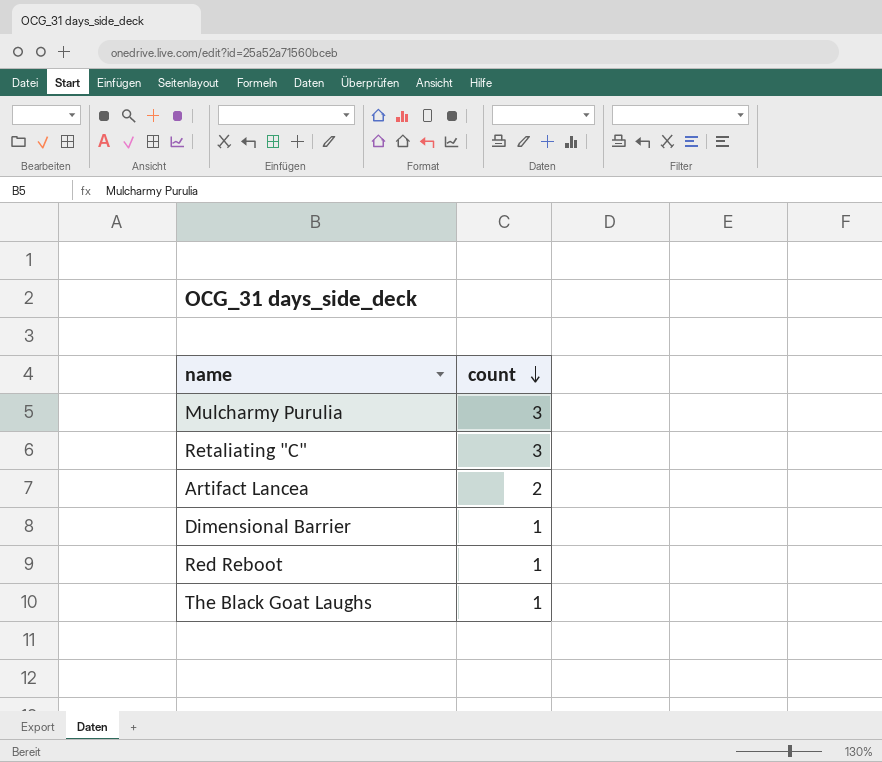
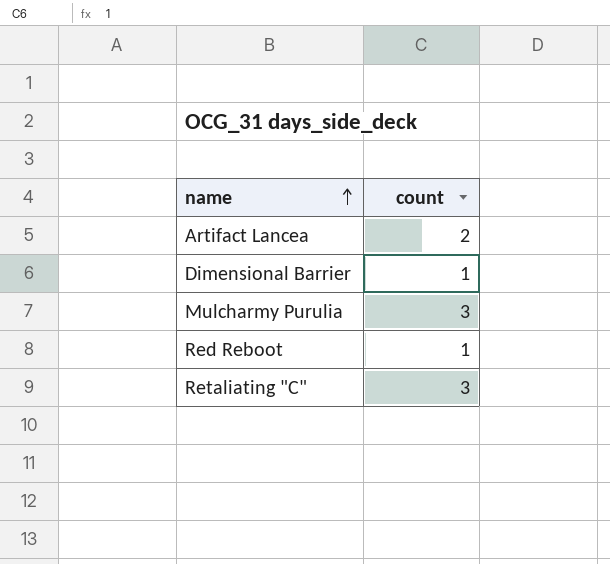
row order: count descending -> name ascending
row The Black Goat Laughs: 1 -> none

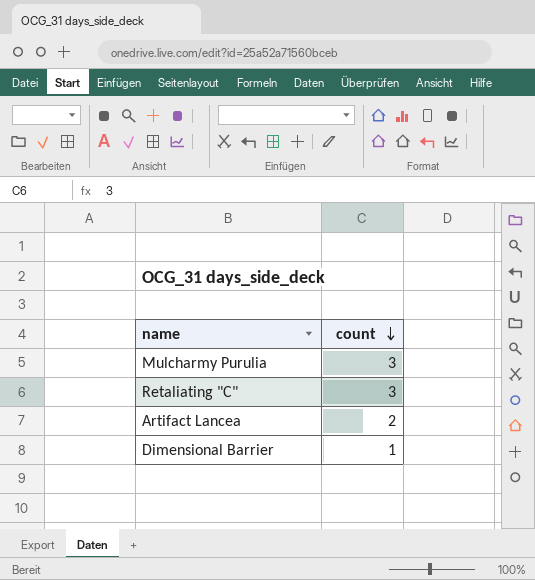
row order: name ascending -> count descending
row Red Reboot: 1 -> none

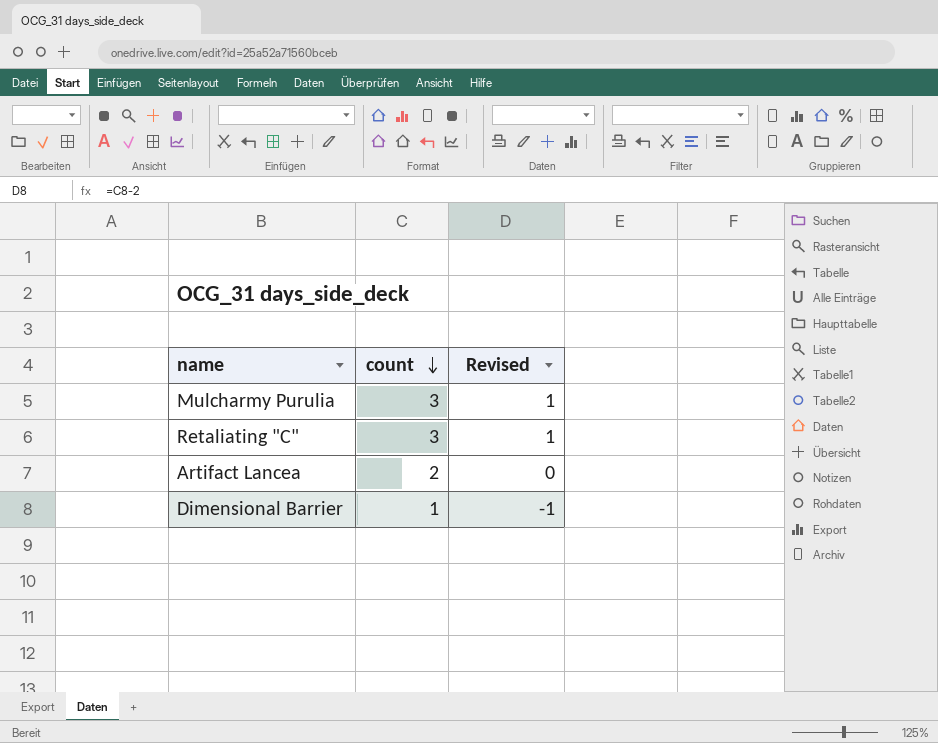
column Revised | formula: none -> [count] - 2

